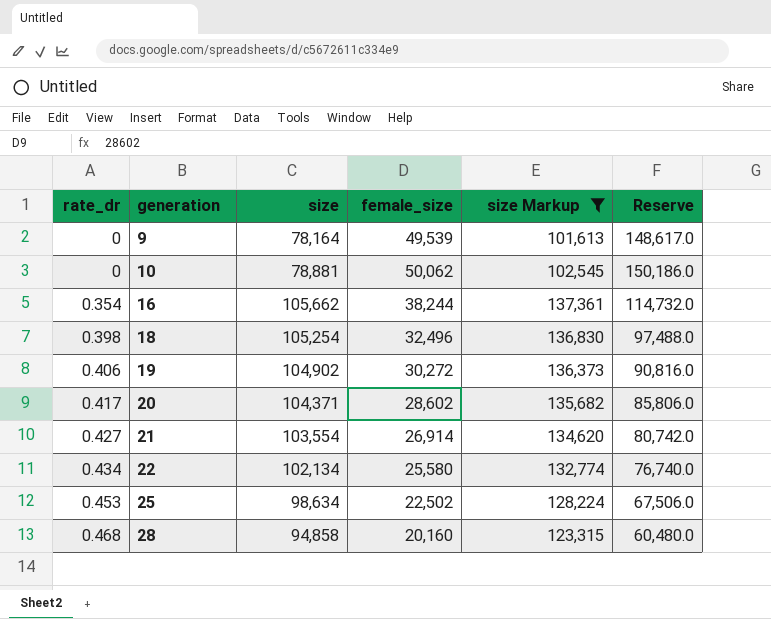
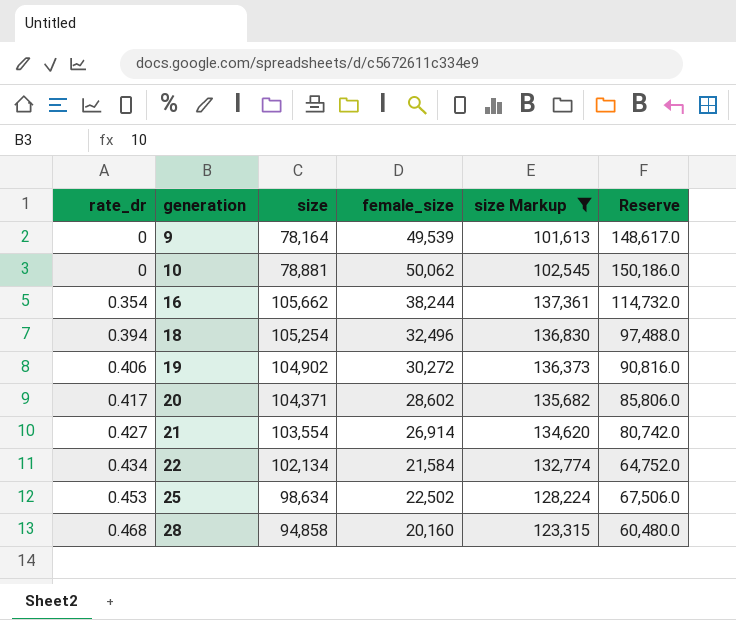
18 | rate_dr: 0.398 -> 0.394
22 | female_size: 25,580 -> 21,584
22 | Reserve: 76,740.0 -> 64,752.0

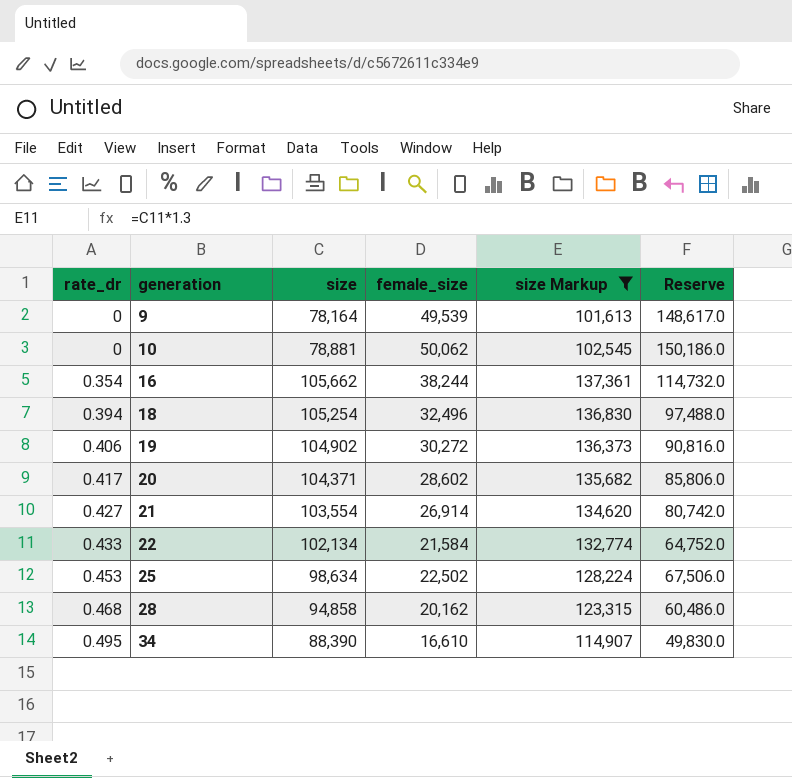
22 | rate_dr: 0.434 -> 0.433
28 | female_size: 20,160 -> 20,162
28 | Reserve: 60,480.0 -> 60,486.0
row 34: none -> 0.495 | 88,390 | 16,610 | 114,907 | 49,830.0

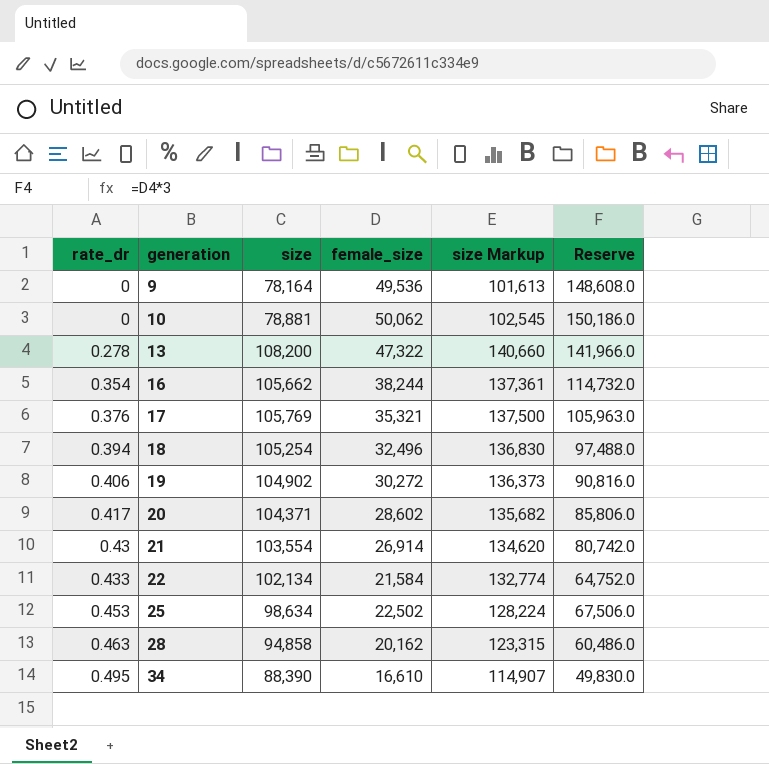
filter: size Markup <= 137,361 -> none
9 | female_size: 49,539 -> 49,536
9 | Reserve: 148,617.0 -> 148,608.0
21 | rate_dr: 0.427 -> 0.43
28 | rate_dr: 0.468 -> 0.463

